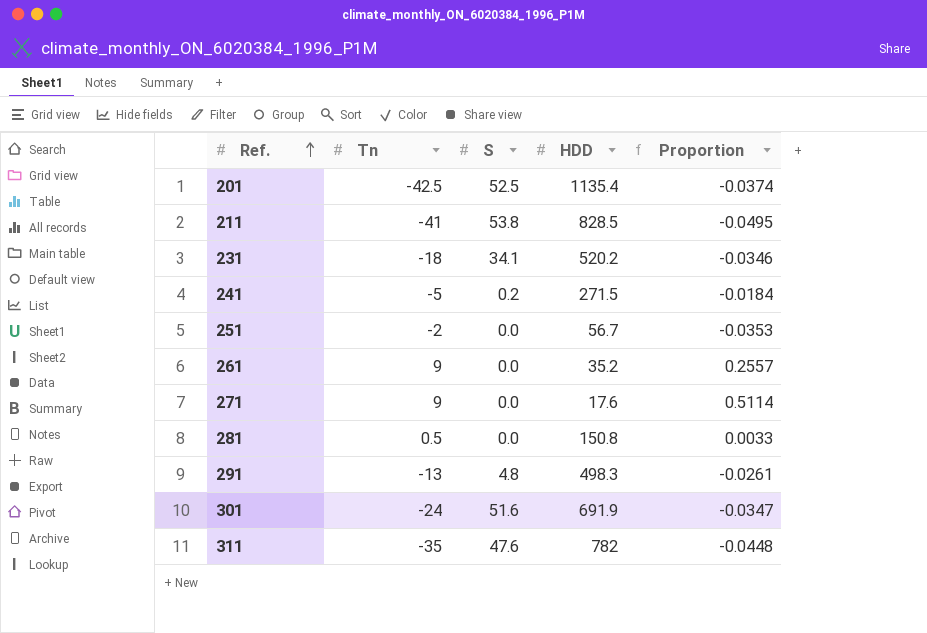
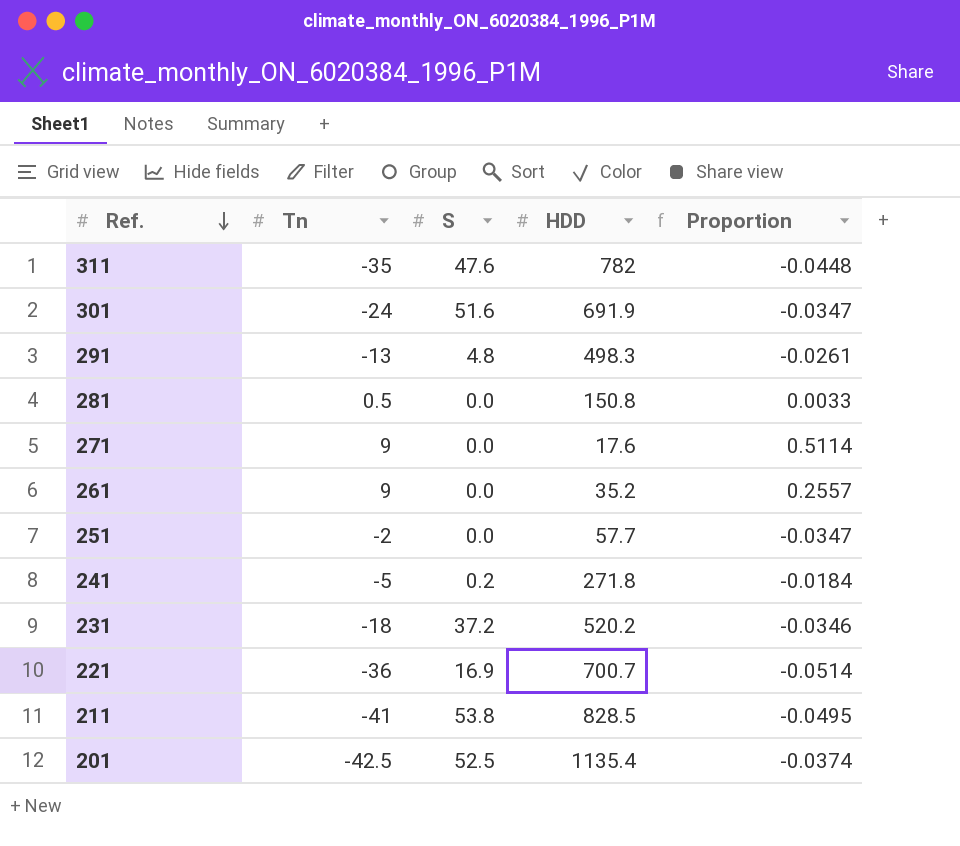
row order: Ref. ascending -> Ref. descending
251 | HDD: 56.7 -> 57.7
251 | Proportion: -0.0353 -> -0.0347
241 | HDD: 271.5 -> 271.8
231 | S: 34.1 -> 37.2
row 221: none -> -36 | 16.9 | 700.7 | -0.0514

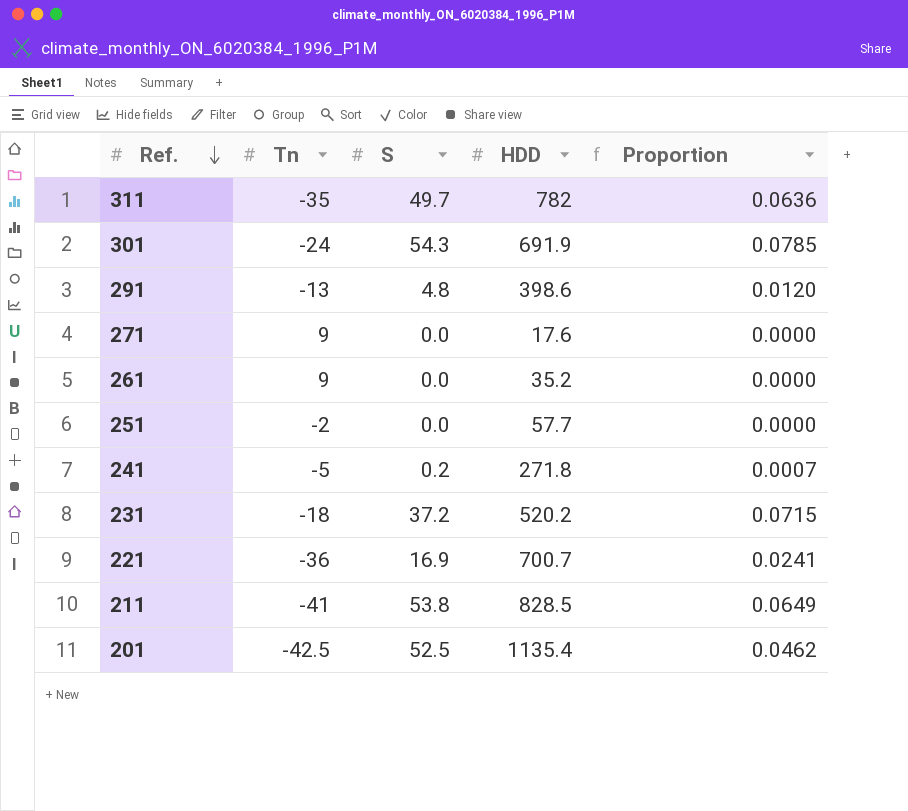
column Proportion | formula: [Tn] / [HDD] -> [S] / [HDD]
row 281: 0.5 | 0.0 | 150.8 | 0.0033 -> none
311 | S: 47.6 -> 49.7
301 | S: 51.6 -> 54.3
291 | HDD: 498.3 -> 398.6

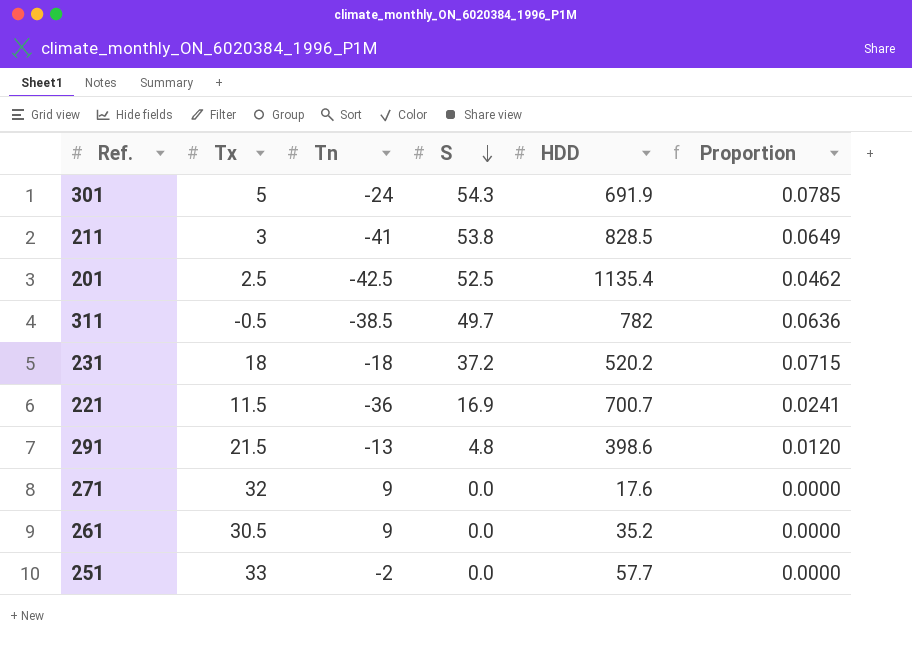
row order: Ref. descending -> S descending
column Tx | position: none -> 2
row 241: -5 | 0.2 | 271.8 | 0.0007 -> none
311 | Tn: -35 -> -38.5

